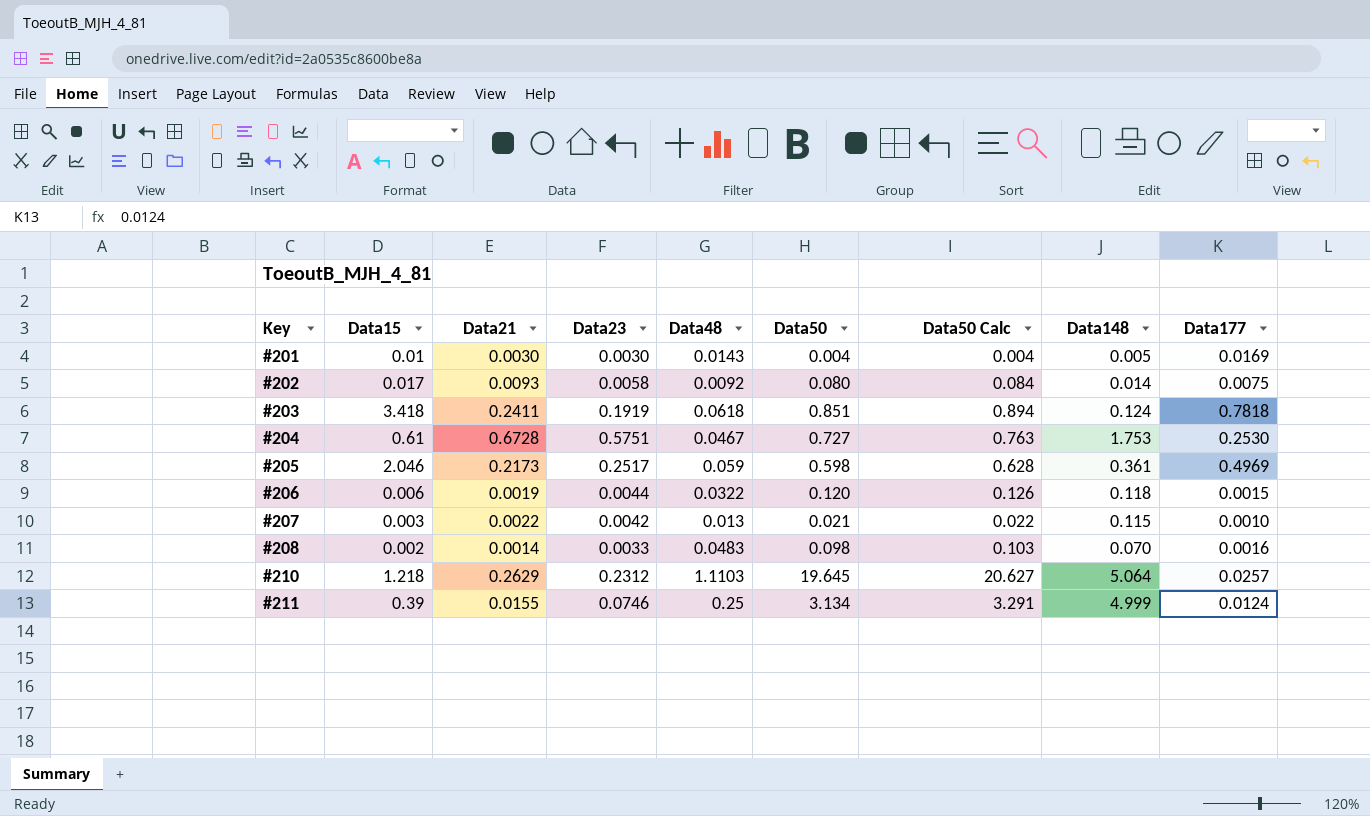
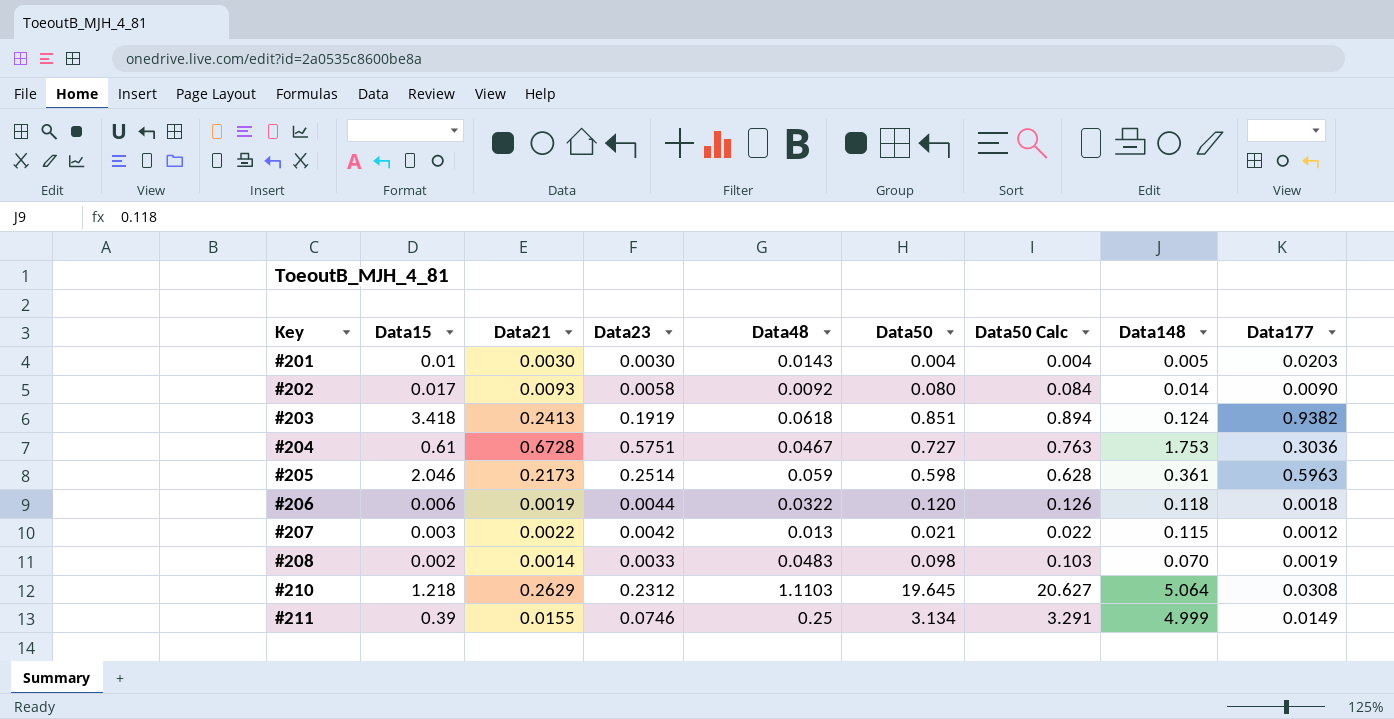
#201 | Data177: 0.0169 -> 0.0203
#202 | Data177: 0.0075 -> 0.0090
#203 | Data21: 0.2411 -> 0.2413
#203 | Data177: 0.7818 -> 0.9382
#204 | Data177: 0.2530 -> 0.3036
#205 | Data23: 0.2517 -> 0.2514
#205 | Data177: 0.4969 -> 0.5963
#206 | Data177: 0.0015 -> 0.0018
#207 | Data177: 0.0010 -> 0.0012
#208 | Data177: 0.0016 -> 0.0019
#210 | Data177: 0.0257 -> 0.0308
#211 | Data177: 0.0124 -> 0.0149

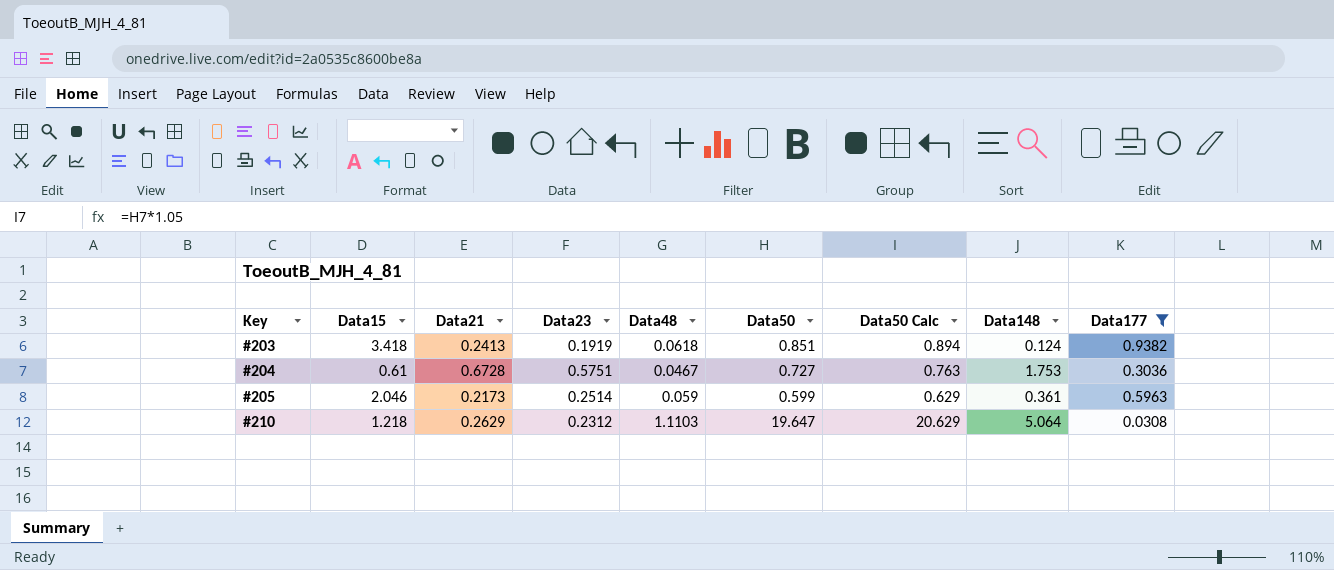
filter: none -> Data177 >= 0.0308
#205 | Data50: 0.598 -> 0.599
#205 | Data50 Calc: 0.628 -> 0.629
#210 | Data50: 19.645 -> 19.647
#210 | Data50 Calc: 20.627 -> 20.629

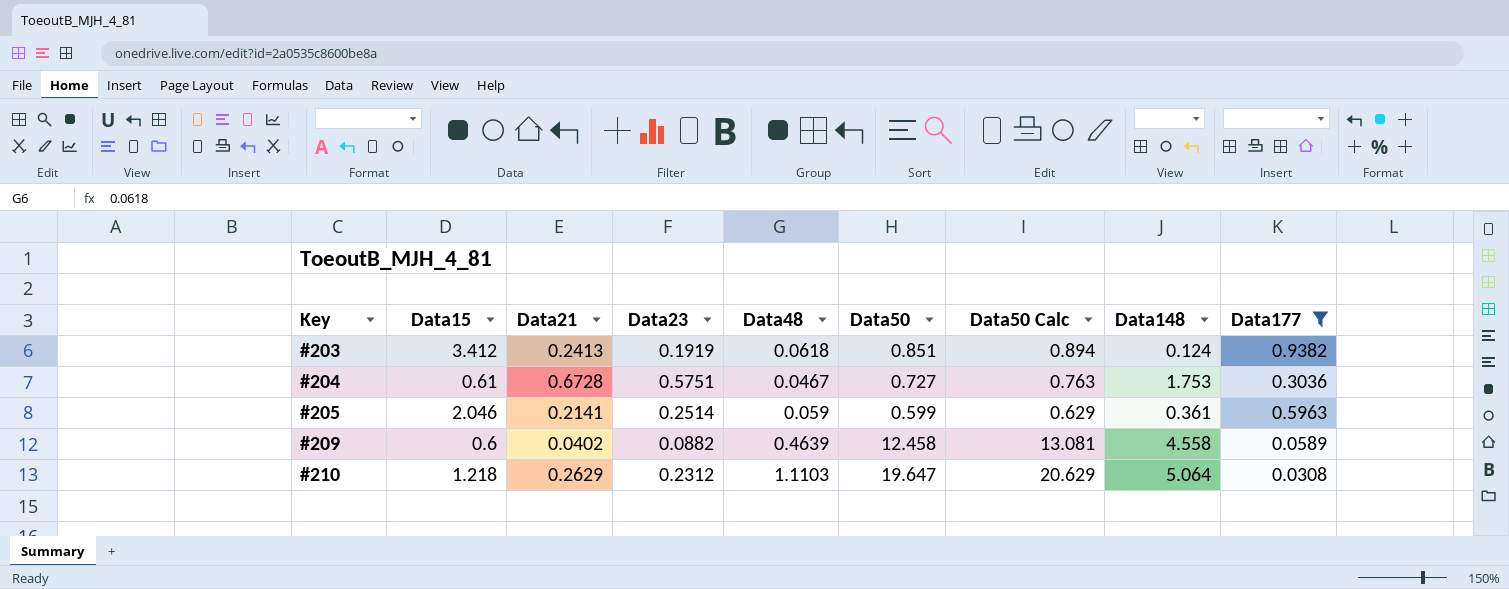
#203 | Data15: 3.418 -> 3.412
#205 | Data21: 0.2173 -> 0.2141
row #209: none -> 0.6 | 0.0402 | 0.0882 | 0.4639 | 12.458 | 13.081 | 4.558 | 0.0589

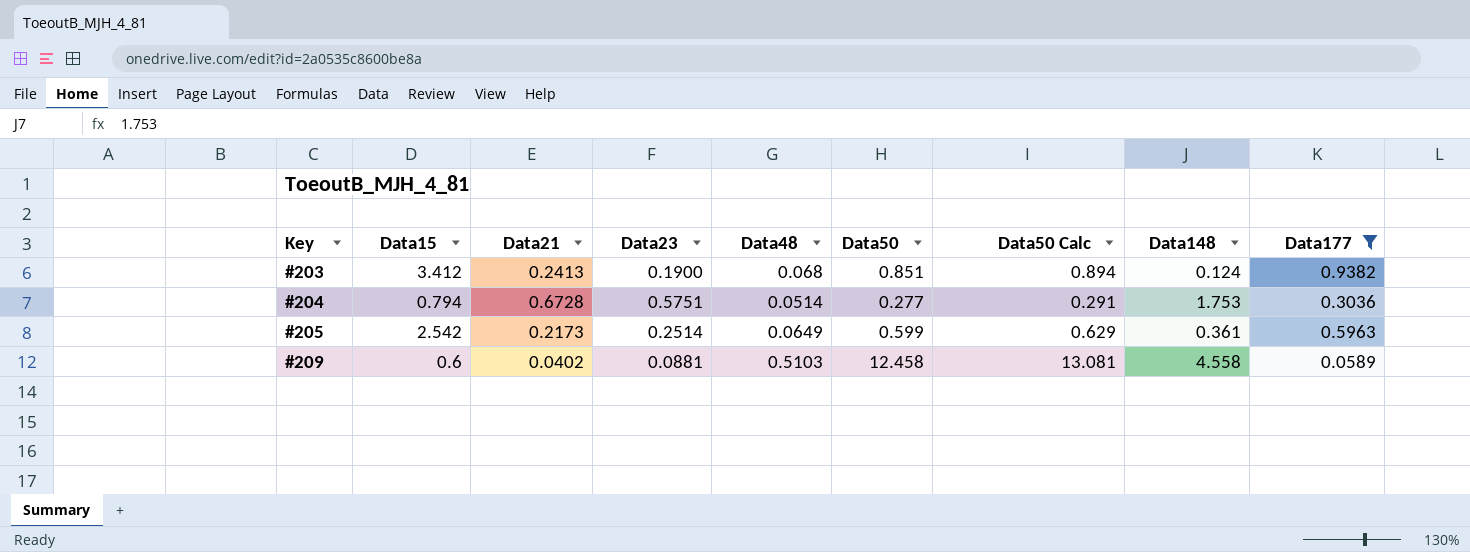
row #210: 1.218 | 0.2629 | 0.2312 | 1.1103 | 19.647 | 20.629 | 5.064 | 0.0308 -> none
#203 | Data23: 0.1919 -> 0.1900
#203 | Data48: 0.0618 -> 0.068
#204 | Data15: 0.61 -> 0.794
#204 | Data48: 0.0467 -> 0.0514
#204 | Data50: 0.727 -> 0.277
#204 | Data50 Calc: 0.763 -> 0.291
#205 | Data15: 2.046 -> 2.542
#205 | Data21: 0.2141 -> 0.2173
#205 | Data48: 0.059 -> 0.0649
#209 | Data23: 0.0882 -> 0.0881
#209 | Data48: 0.4639 -> 0.5103

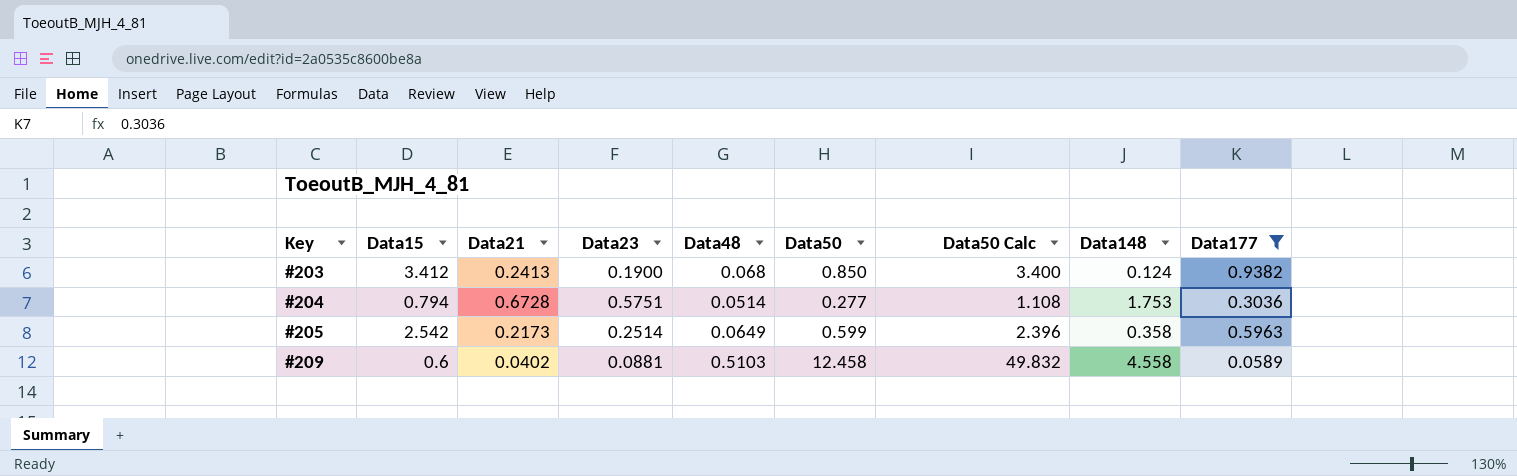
column Data50 Calc | formula: [Data50] * 1.05 -> [Data50] * 4
#203 | Data50: 0.851 -> 0.850
#205 | Data148: 0.361 -> 0.358

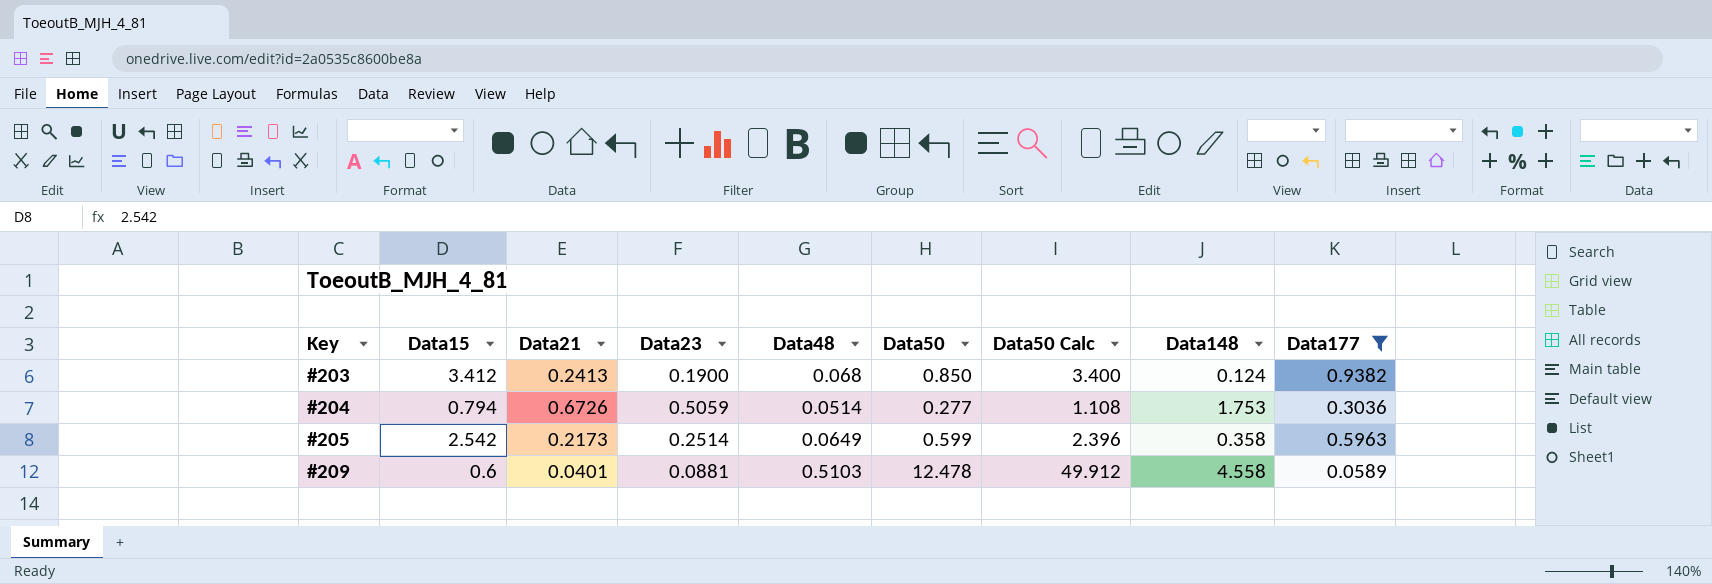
#204 | Data21: 0.6728 -> 0.6726
#204 | Data23: 0.5751 -> 0.5059
#209 | Data21: 0.0402 -> 0.0401
#209 | Data50: 12.458 -> 12.478
#209 | Data50 Calc: 49.832 -> 49.912

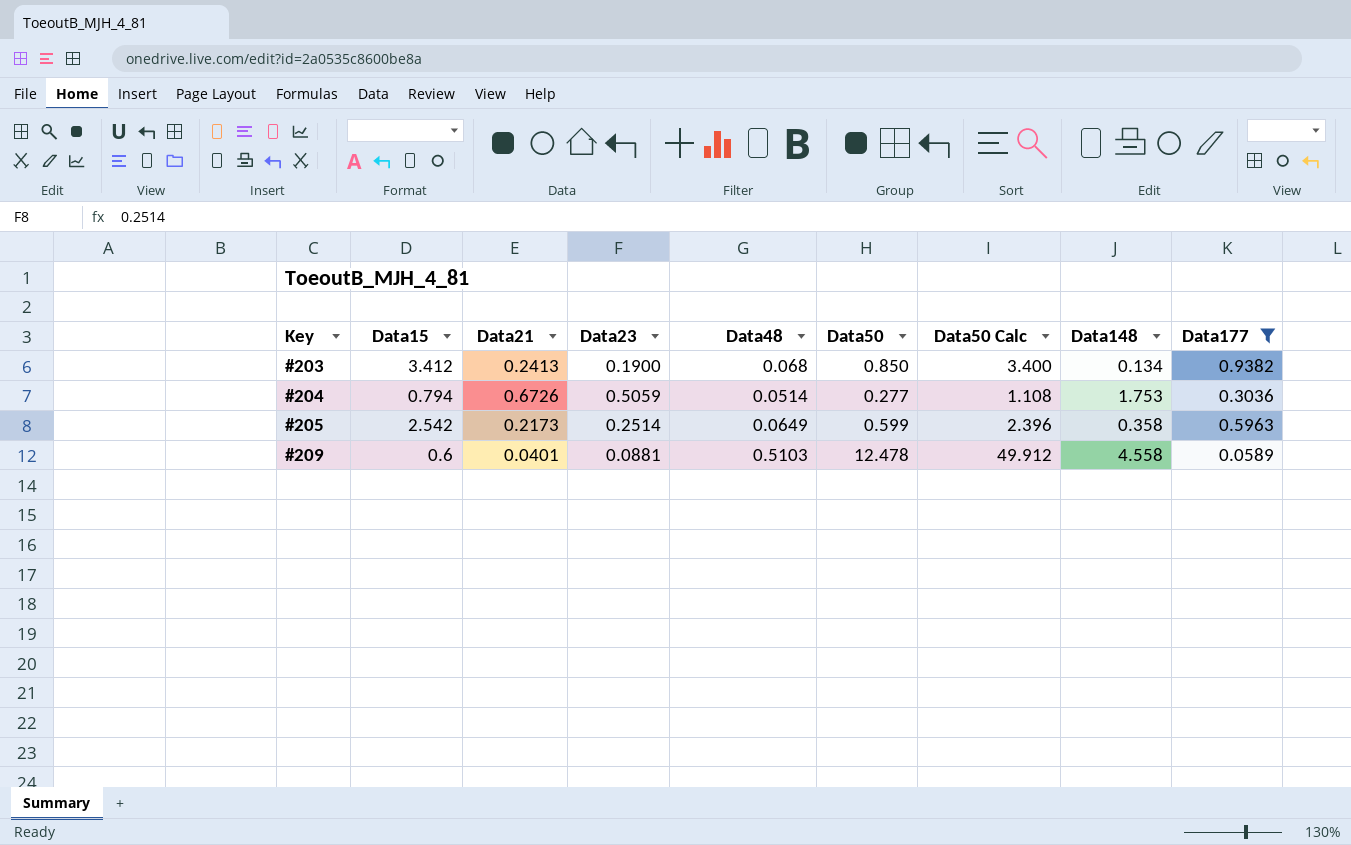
#203 | Data148: 0.124 -> 0.134

